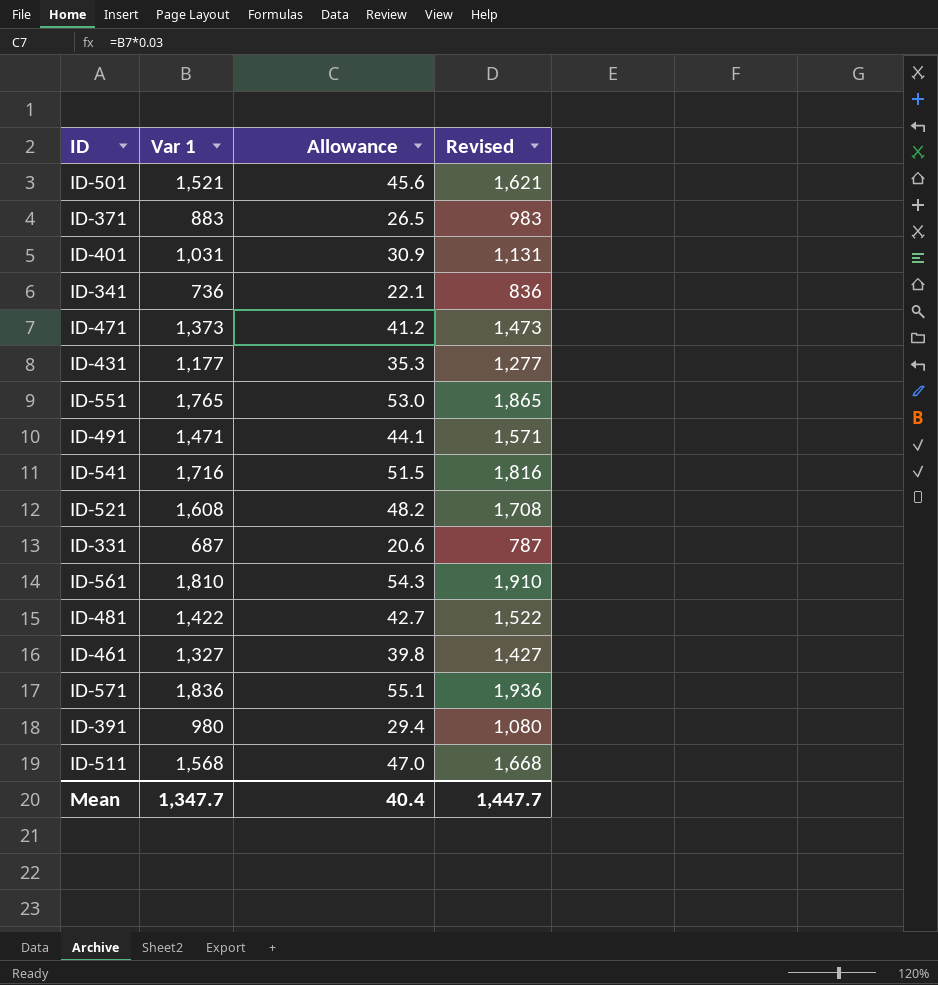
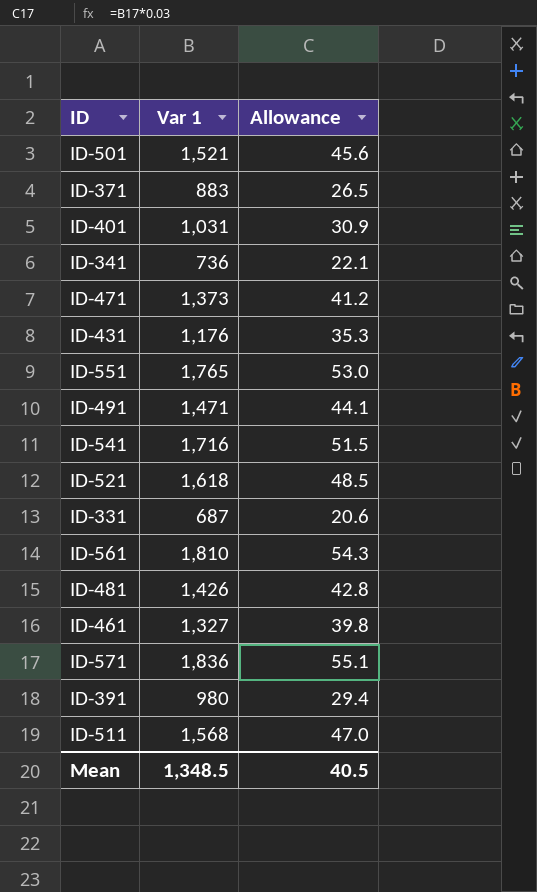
column Revised | formula: [Var 1] + 100 -> none
ID-431 | Var 1: 1,177 -> 1,176
ID-521 | Var 1: 1,608 -> 1,618
ID-521 | Allowance: 48.2 -> 48.5
ID-481 | Var 1: 1,422 -> 1,426
ID-481 | Allowance: 42.7 -> 42.8
Mean | Var 1: 1,347.7 -> 1,348.5
Mean | Allowance: 40.4 -> 40.5

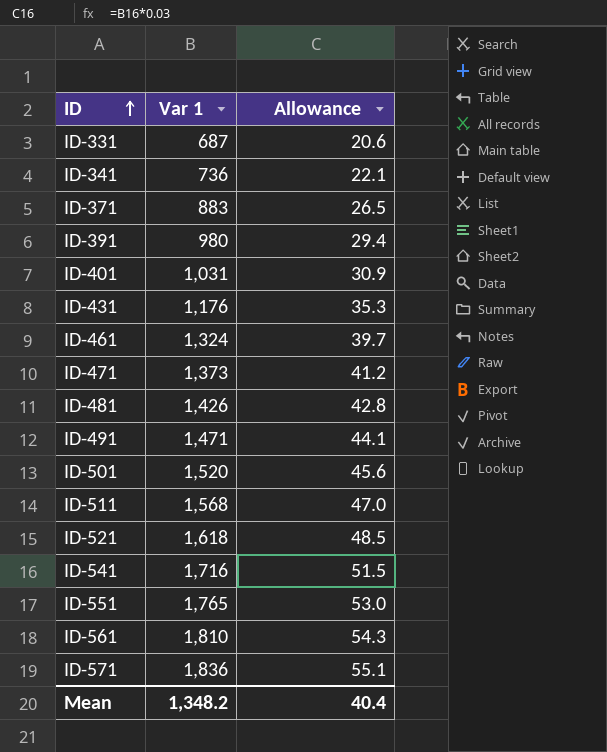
row order: none -> ID ascending
ID-461 | Var 1: 1,327 -> 1,324
ID-461 | Allowance: 39.8 -> 39.7
ID-501 | Var 1: 1,521 -> 1,520
Mean | Var 1: 1,348.5 -> 1,348.2
Mean | Allowance: 40.5 -> 40.4

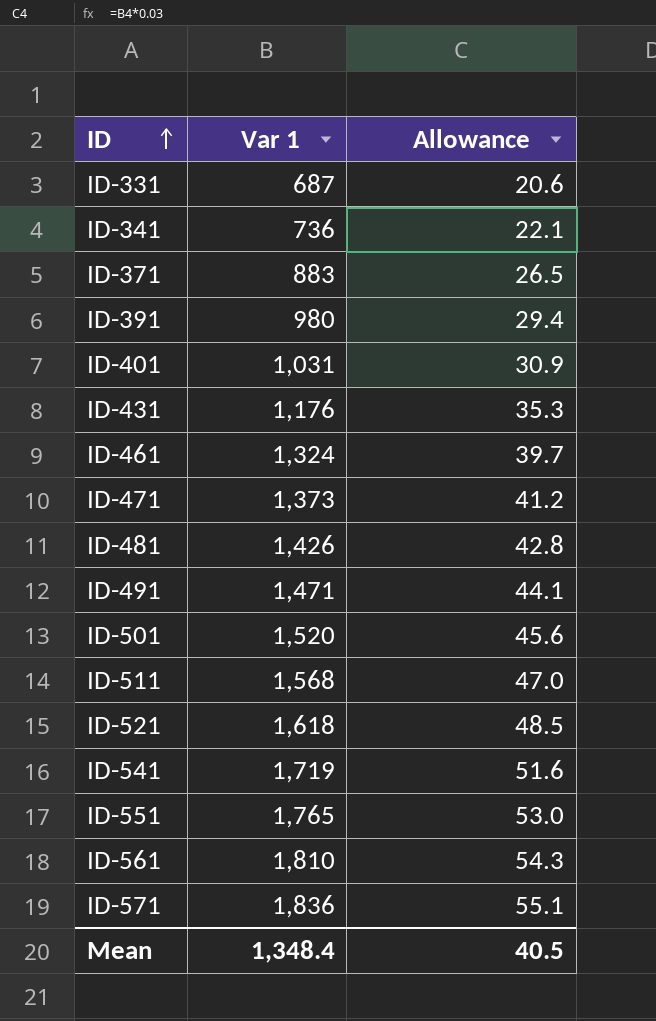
ID-541 | Var 1: 1,716 -> 1,719
ID-541 | Allowance: 51.5 -> 51.6
Mean | Var 1: 1,348.2 -> 1,348.4
Mean | Allowance: 40.4 -> 40.5

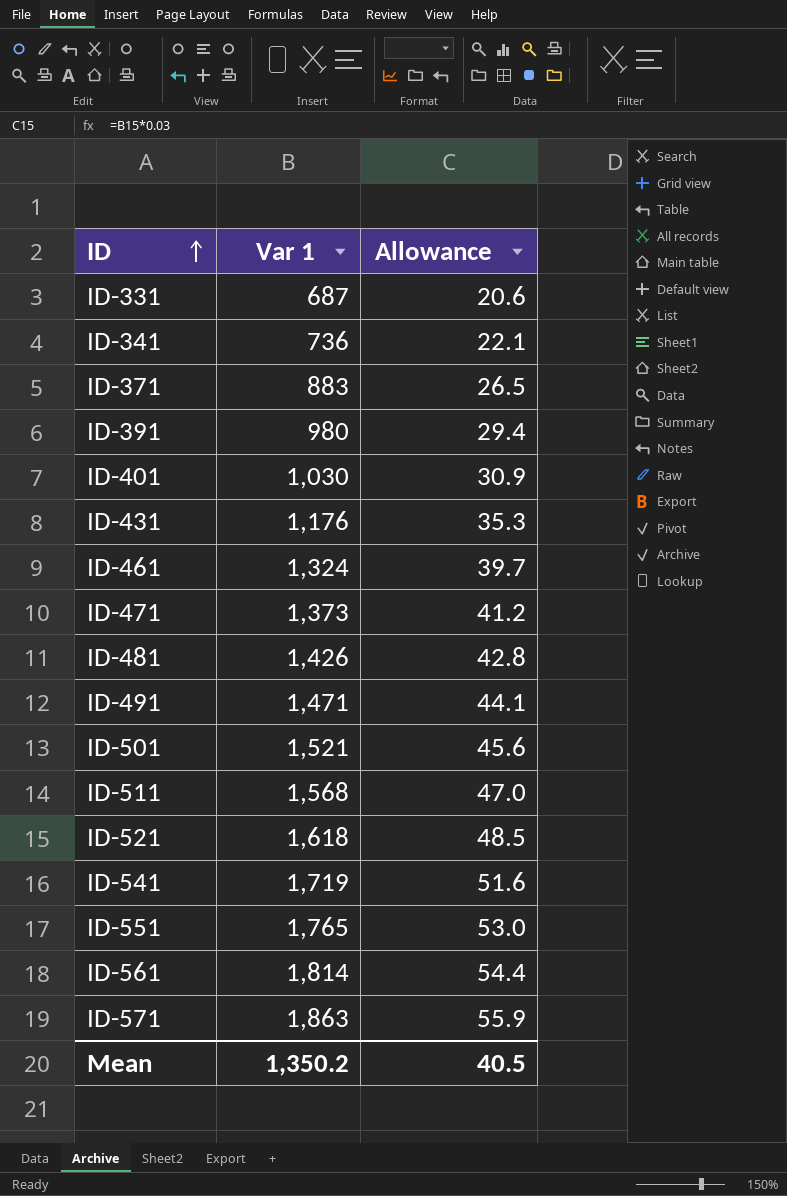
ID-401 | Var 1: 1,031 -> 1,030
ID-501 | Var 1: 1,520 -> 1,521
ID-561 | Var 1: 1,810 -> 1,814
ID-561 | Allowance: 54.3 -> 54.4
ID-571 | Var 1: 1,836 -> 1,863
ID-571 | Allowance: 55.1 -> 55.9
Mean | Var 1: 1,348.4 -> 1,350.2

